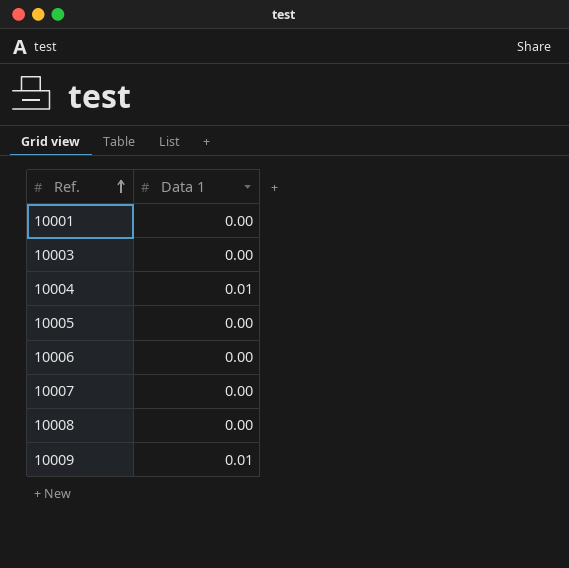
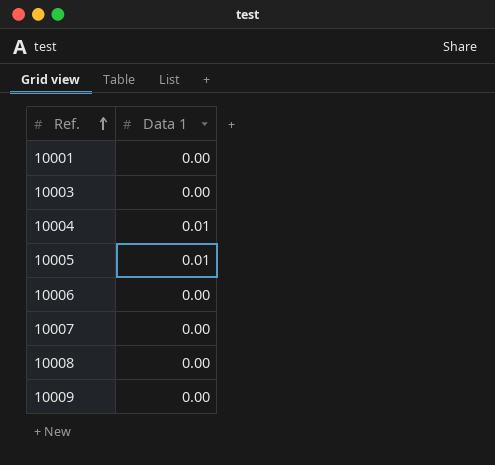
10005 | Data 1: 0.00 -> 0.01
10009 | Data 1: 0.01 -> 0.00

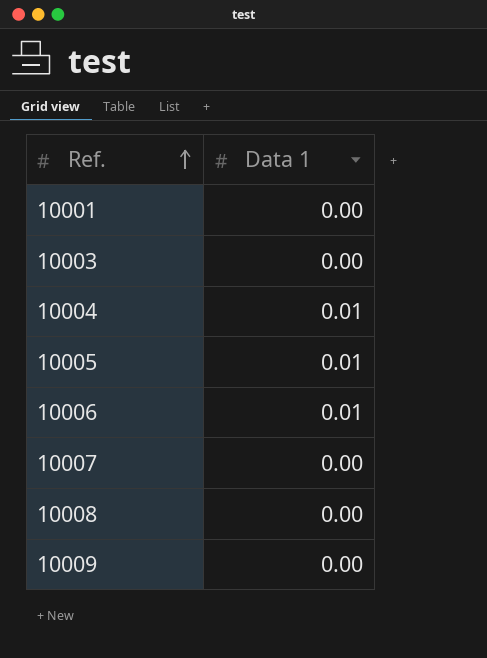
10006 | Data 1: 0.00 -> 0.01

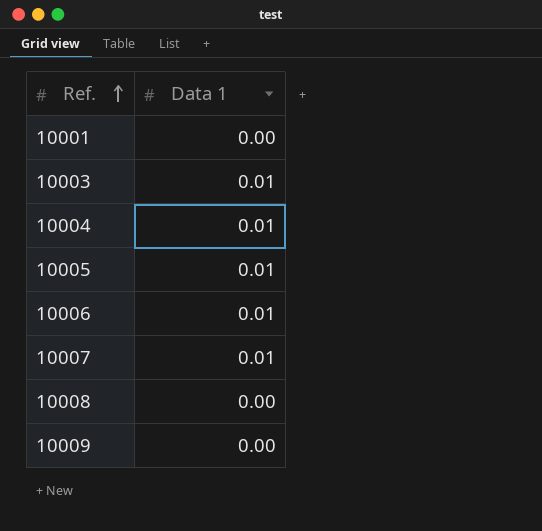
10003 | Data 1: 0.00 -> 0.01
10007 | Data 1: 0.00 -> 0.01

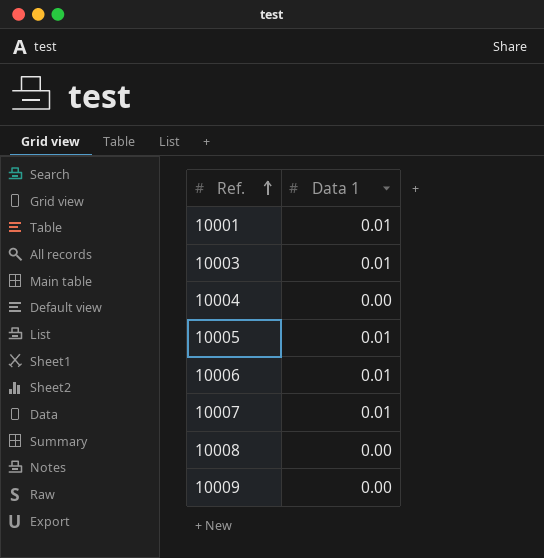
10001 | Data 1: 0.00 -> 0.01
10004 | Data 1: 0.01 -> 0.00

